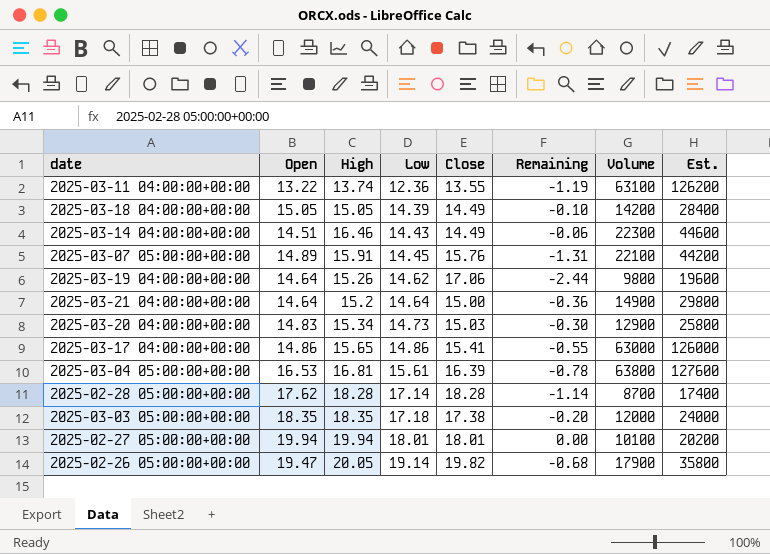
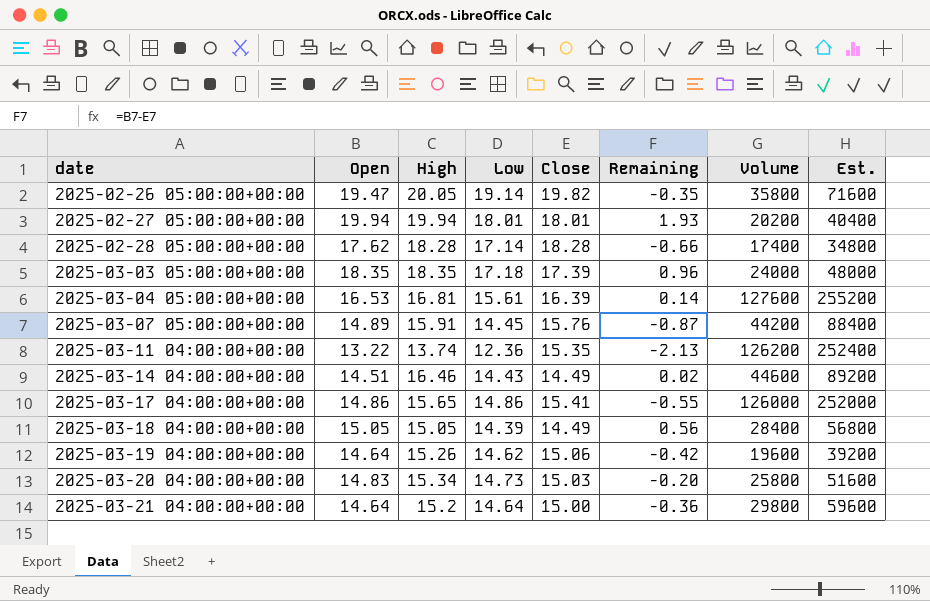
row order: Low ascending -> date ascending
column Remaining | formula: [Low] - [Close] -> [Open] - [Close]
2025-02-26 05:00:00+00:00 | Volume: 17900 -> 35800
2025-02-26 05:00:00+00:00 | Est.: 35800 -> 71600
2025-02-27 05:00:00+00:00 | Volume: 10100 -> 20200
2025-02-27 05:00:00+00:00 | Est.: 20200 -> 40400
2025-02-28 05:00:00+00:00 | Volume: 8700 -> 17400
2025-02-28 05:00:00+00:00 | Est.: 17400 -> 34800
2025-03-03 05:00:00+00:00 | Close: 17.38 -> 17.39
2025-03-03 05:00:00+00:00 | Volume: 12000 -> 24000
2025-03-03 05:00:00+00:00 | Est.: 24000 -> 48000
2025-03-04 05:00:00+00:00 | Volume: 63800 -> 127600
2025-03-04 05:00:00+00:00 | Est.: 127600 -> 255200
2025-03-07 05:00:00+00:00 | Volume: 22100 -> 44200
2025-03-07 05:00:00+00:00 | Est.: 44200 -> 88400
2025-03-11 04:00:00+00:00 | Close: 13.55 -> 15.35
2025-03-11 04:00:00+00:00 | Volume: 63100 -> 126200
2025-03-11 04:00:00+00:00 | Est.: 126200 -> 252400
2025-03-14 04:00:00+00:00 | Volume: 22300 -> 44600
2025-03-14 04:00:00+00:00 | Est.: 44600 -> 89200
2025-03-17 04:00:00+00:00 | Volume: 63000 -> 126000
2025-03-17 04:00:00+00:00 | Est.: 126000 -> 252000
2025-03-18 04:00:00+00:00 | Volume: 14200 -> 28400
2025-03-18 04:00:00+00:00 | Est.: 28400 -> 56800
2025-03-19 04:00:00+00:00 | Close: 17.06 -> 15.06
2025-03-19 04:00:00+00:00 | Volume: 9800 -> 19600
2025-03-19 04:00:00+00:00 | Est.: 19600 -> 39200
2025-03-20 04:00:00+00:00 | Volume: 12900 -> 25800
2025-03-20 04:00:00+00:00 | Est.: 25800 -> 51600
2025-03-21 04:00:00+00:00 | Volume: 14900 -> 29800
2025-03-21 04:00:00+00:00 | Est.: 29800 -> 59600

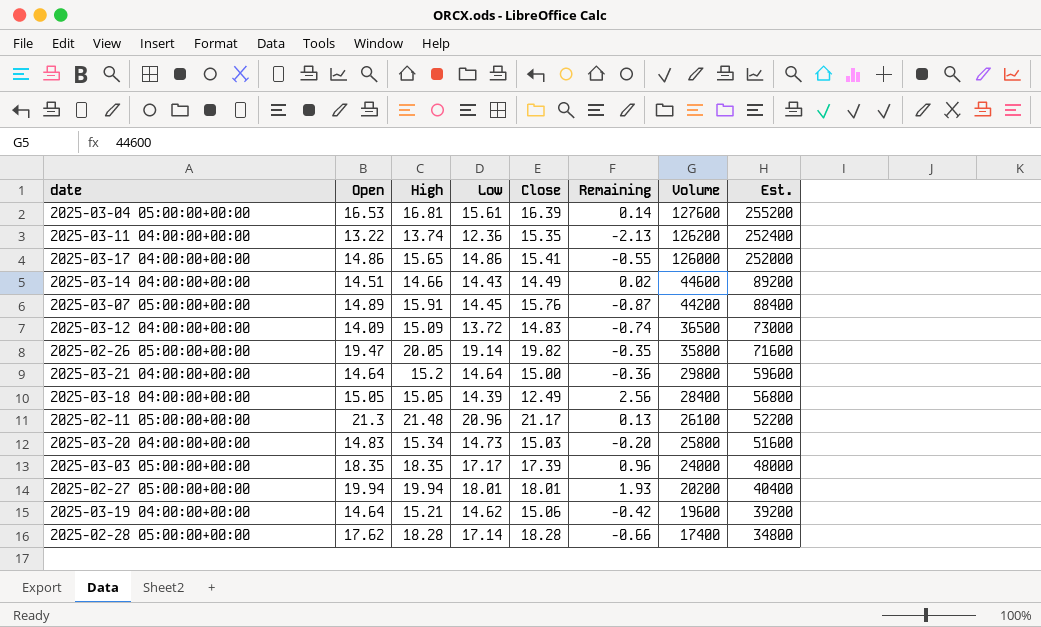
row order: date ascending -> Volume descending
2025-03-14 04:00:00+00:00 | High: 16.46 -> 14.66
row 2025-03-12 04:00:00+00:00: none -> 14.09 | 15.09 | 13.72 | 14.83 | -0.74 | 36500 | 73000
2025-03-18 04:00:00+00:00 | Close: 14.49 -> 12.49
2025-03-18 04:00:00+00:00 | Remaining: 0.56 -> 2.56
row 2025-02-11 05:00:00+00:00: none -> 21.3 | 21.48 | 20.96 | 21.17 | 0.13 | 26100 | 52200
2025-03-03 05:00:00+00:00 | Low: 17.18 -> 17.17
2025-03-19 04:00:00+00:00 | High: 15.26 -> 15.21

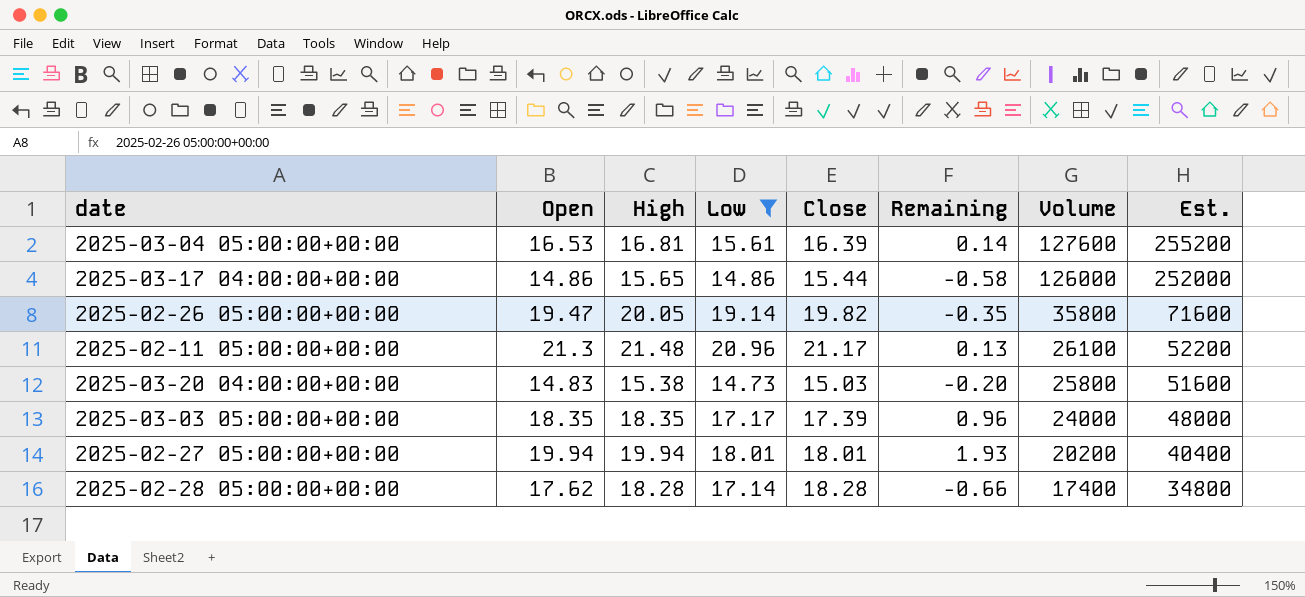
filter: none -> Low >= 14.73
2025-03-17 04:00:00+00:00 | Close: 15.41 -> 15.44
2025-03-17 04:00:00+00:00 | Remaining: -0.55 -> -0.58
2025-03-20 04:00:00+00:00 | High: 15.34 -> 15.38

